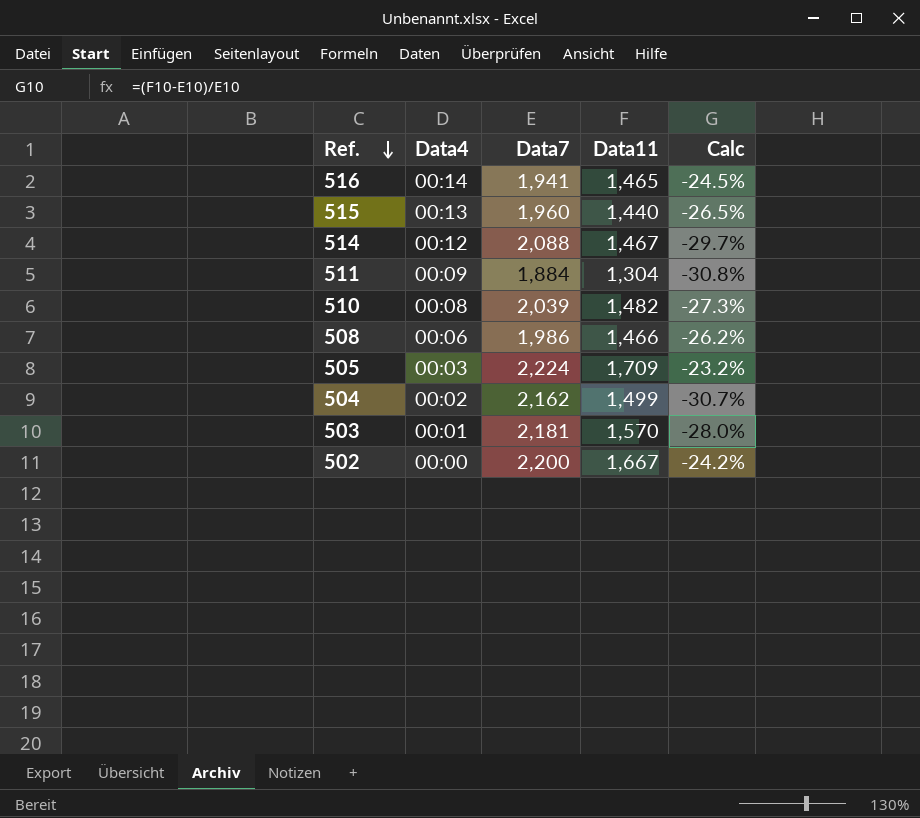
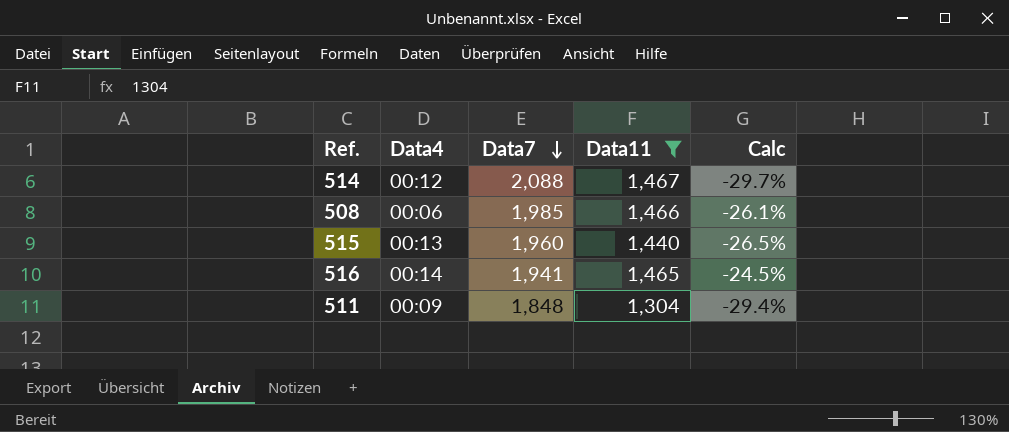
filter: none -> Data11 <= 1,467
row order: Ref. descending -> Data7 descending
508 | Data7: 1,986 -> 1,985
508 | Calc: -26.2% -> -26.1%
511 | Data7: 1,884 -> 1,848
511 | Calc: -30.8% -> -29.4%

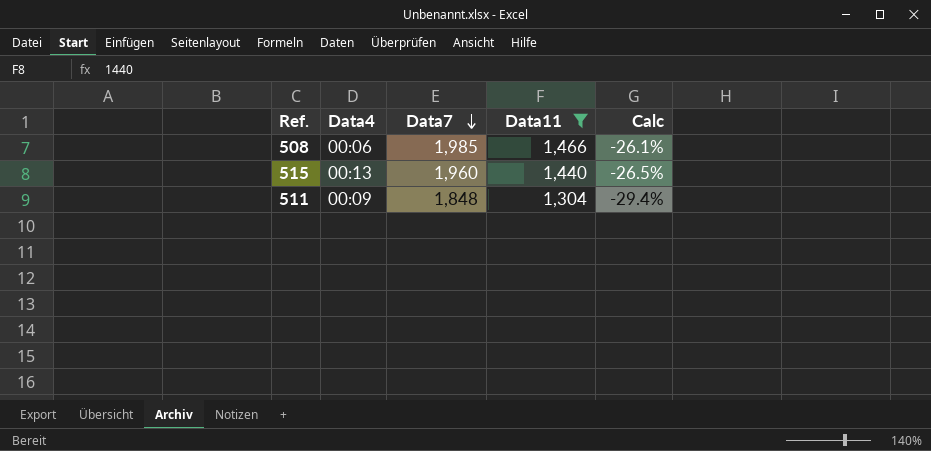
row 514: 00:12 | 2,088 | 1,467 | -29.7% -> none
row 516: 00:14 | 1,941 | 1,465 | -24.5% -> none

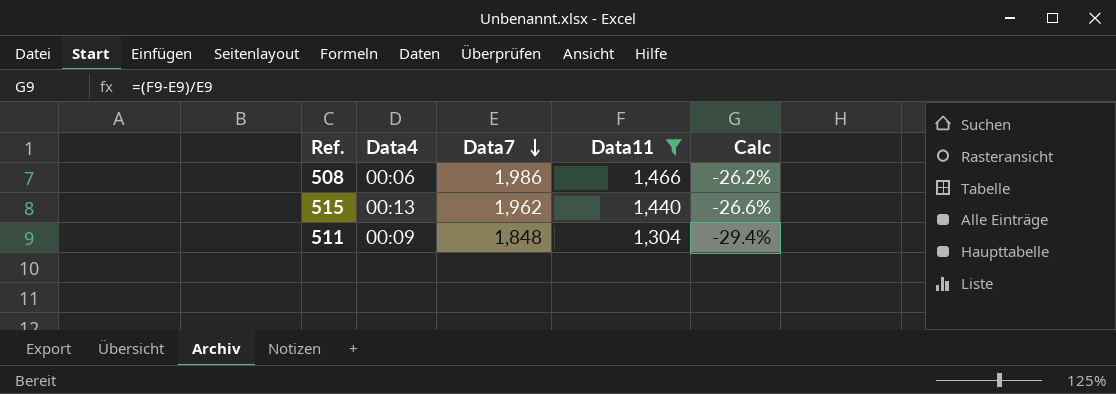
508 | Data7: 1,985 -> 1,986
508 | Calc: -26.1% -> -26.2%
515 | Data7: 1,960 -> 1,962
515 | Calc: -26.5% -> -26.6%

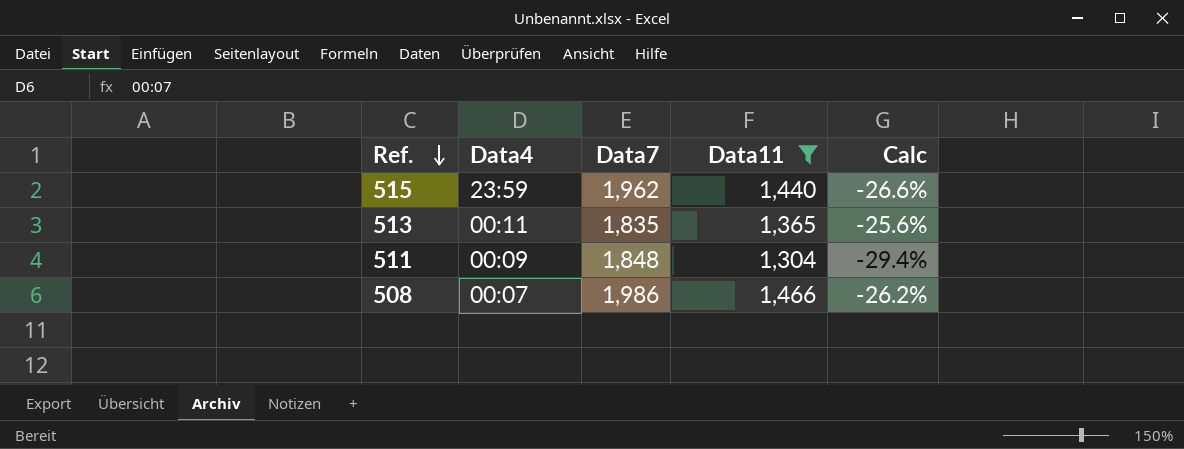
row order: Data7 descending -> Ref. descending
515 | Data4: 00:13 -> 23:59
row 513: none -> 00:11 | 1,835 | 1,365 | -25.6%
508 | Data4: 00:06 -> 00:07

